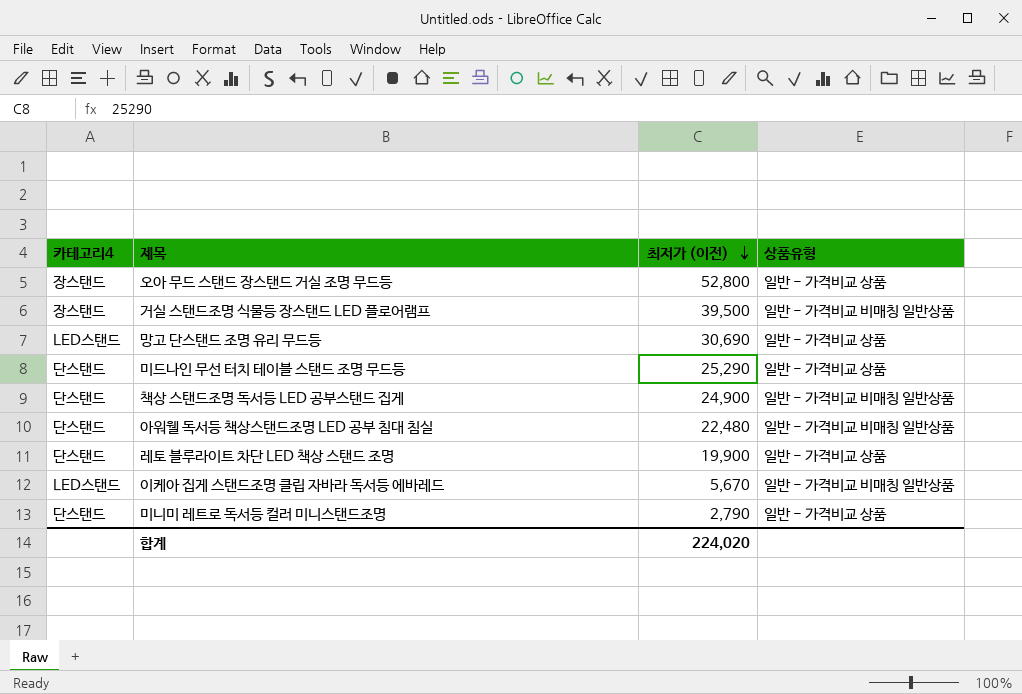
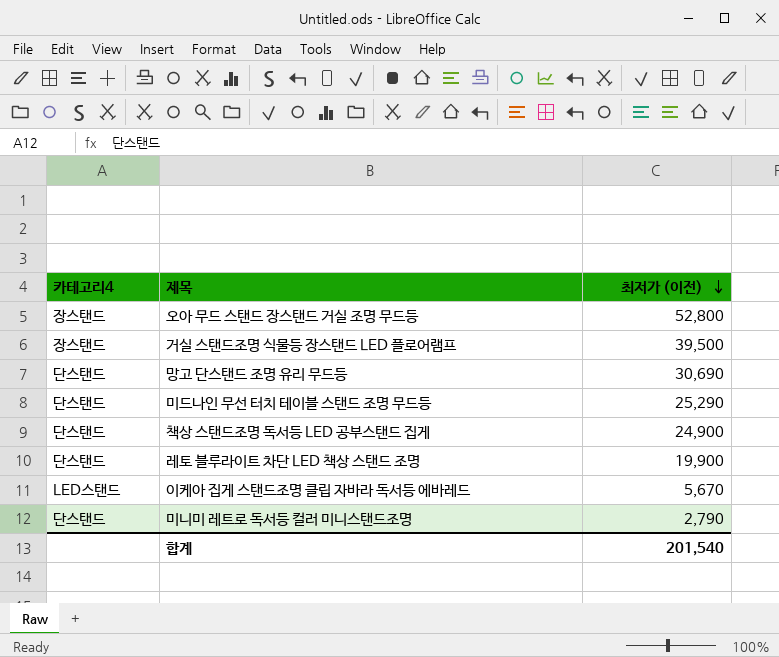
column 상품유형 | position: 4 -> none
row 아워웰 독서등 책상스탠드조명 LED 공부 침대 침실: 단스탠드 | 22,480 | 일반 - 가격비교 비매칭 일반상품 -> none
망고 단스탠드 조명 유리 무드등 | 카테고리4: LED스탠드 -> 단스탠드
합계 | 최저가 (이전): 224,020 -> 201,540

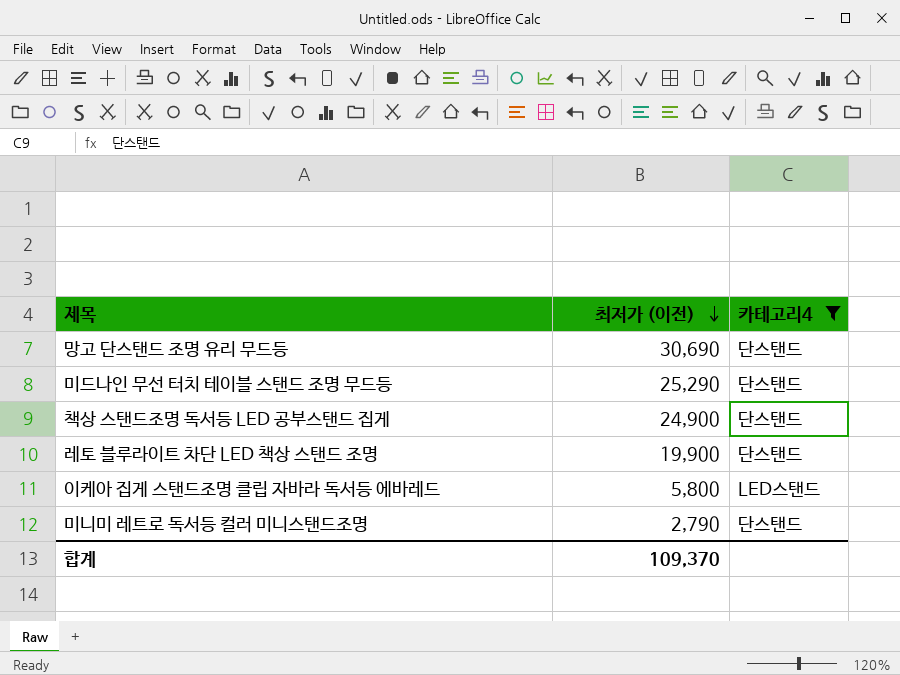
filter: none -> 카테고리4 != 장스탠드
column 카테고리4 | position: 1 -> 3
이케아 집게 스탠드조명 클립 자바라 독서등 에바레드 | 최저가 (이전): 5,670 -> 5,800
합계 | 최저가 (이전): 201,540 -> 109,370

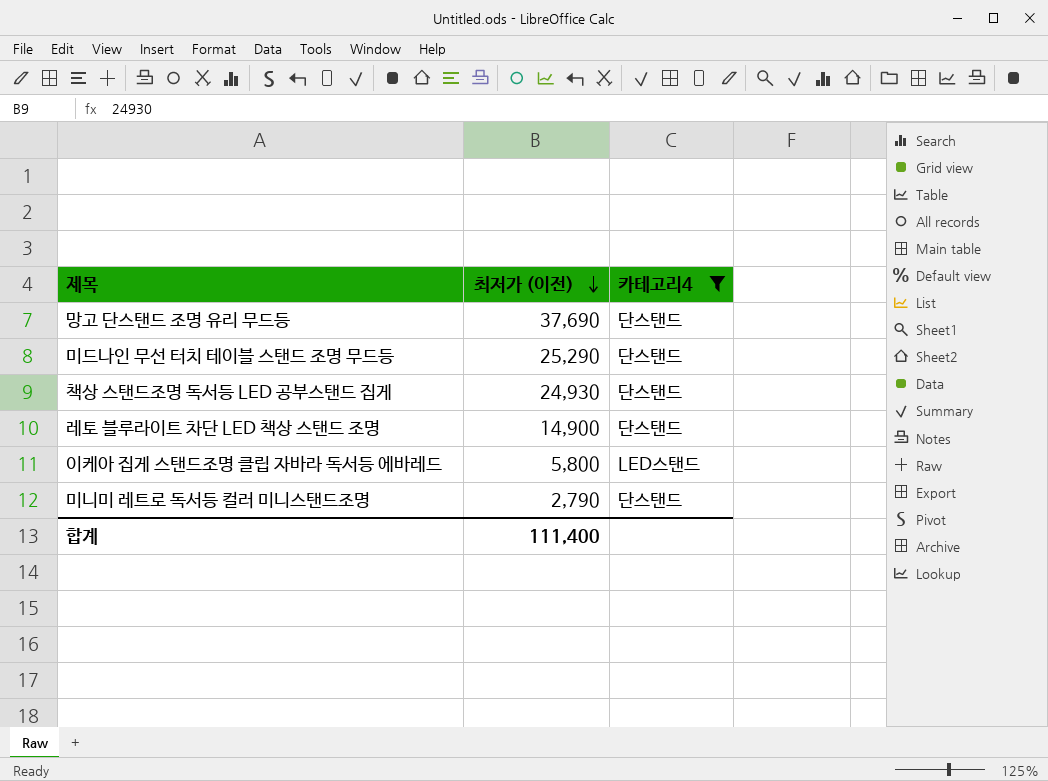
망고 단스탠드 조명 유리 무드등 | 최저가 (이전): 30,690 -> 37,690
책상 스탠드조명 독서등 LED 공부스탠드 집게 | 최저가 (이전): 24,900 -> 24,930
레토 블루라이트 차단 LED 책상 스탠드 조명 | 최저가 (이전): 19,900 -> 14,900
합계 | 최저가 (이전): 109,370 -> 111,400

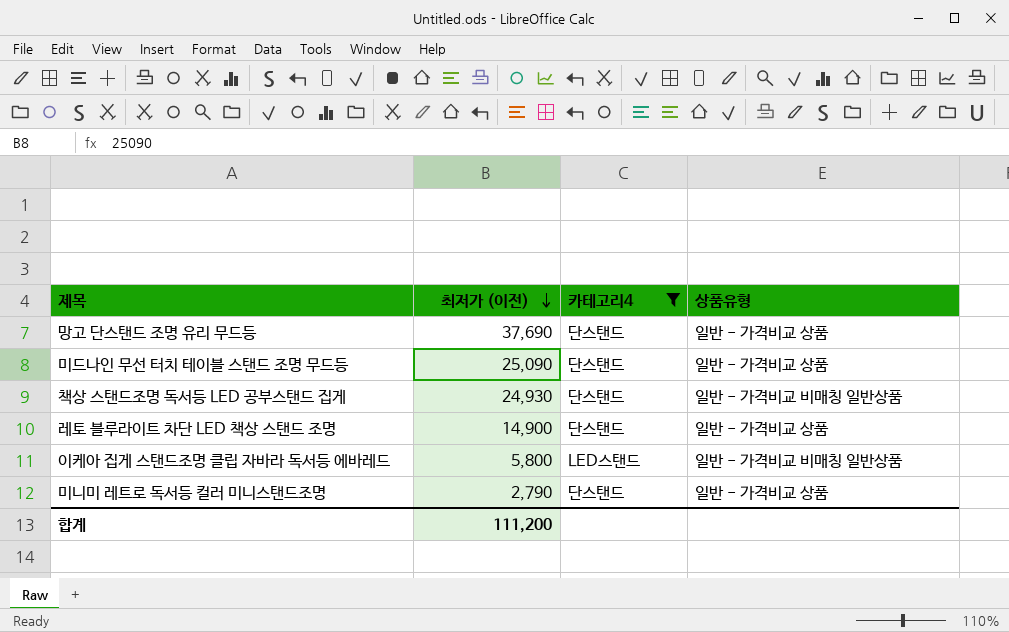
column 상품유형 | position: none -> 4
미드나인 무선 터치 테이블 스탠드 조명 무드등 | 최저가 (이전): 25,290 -> 25,090
합계 | 최저가 (이전): 111,400 -> 111,200

